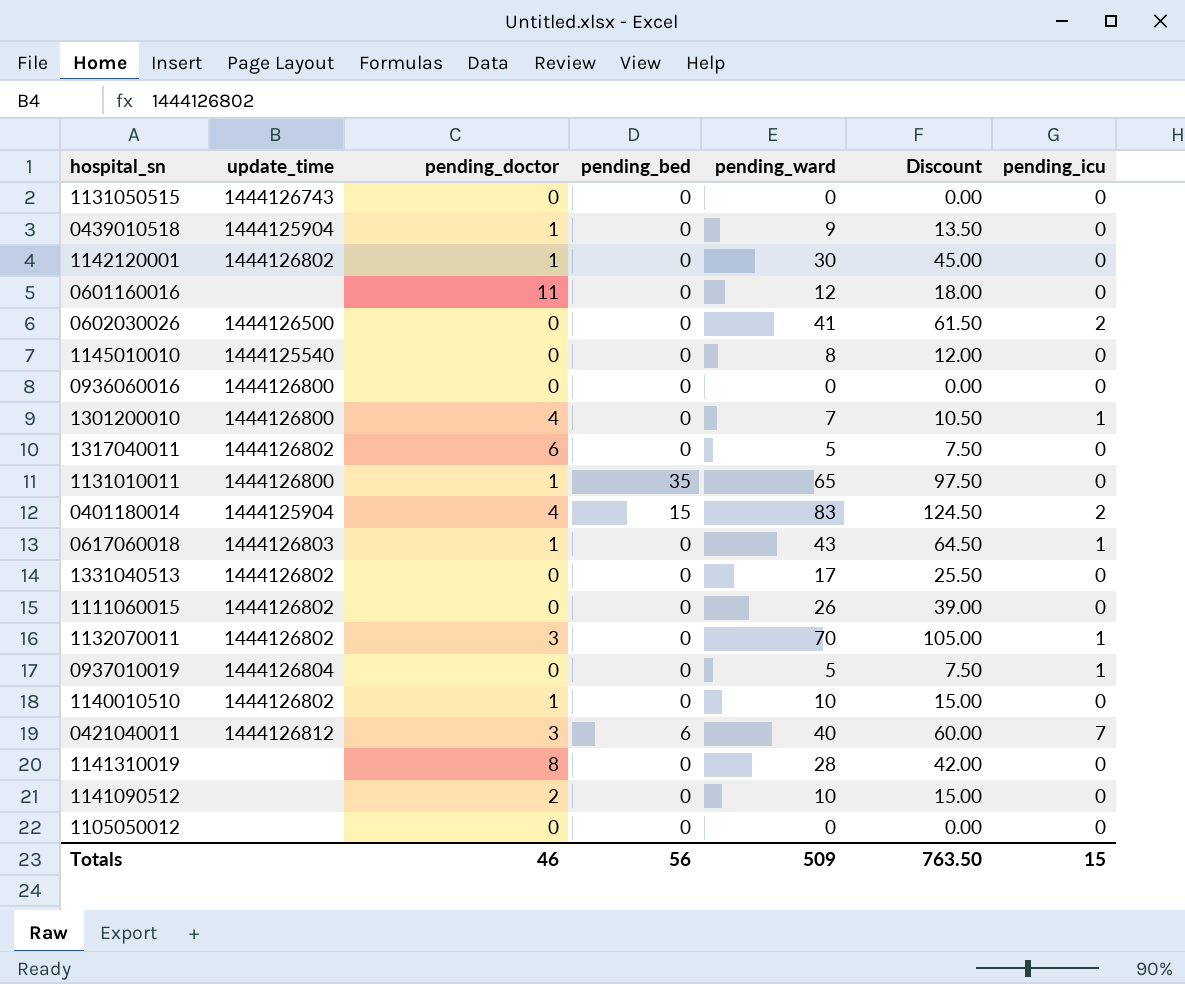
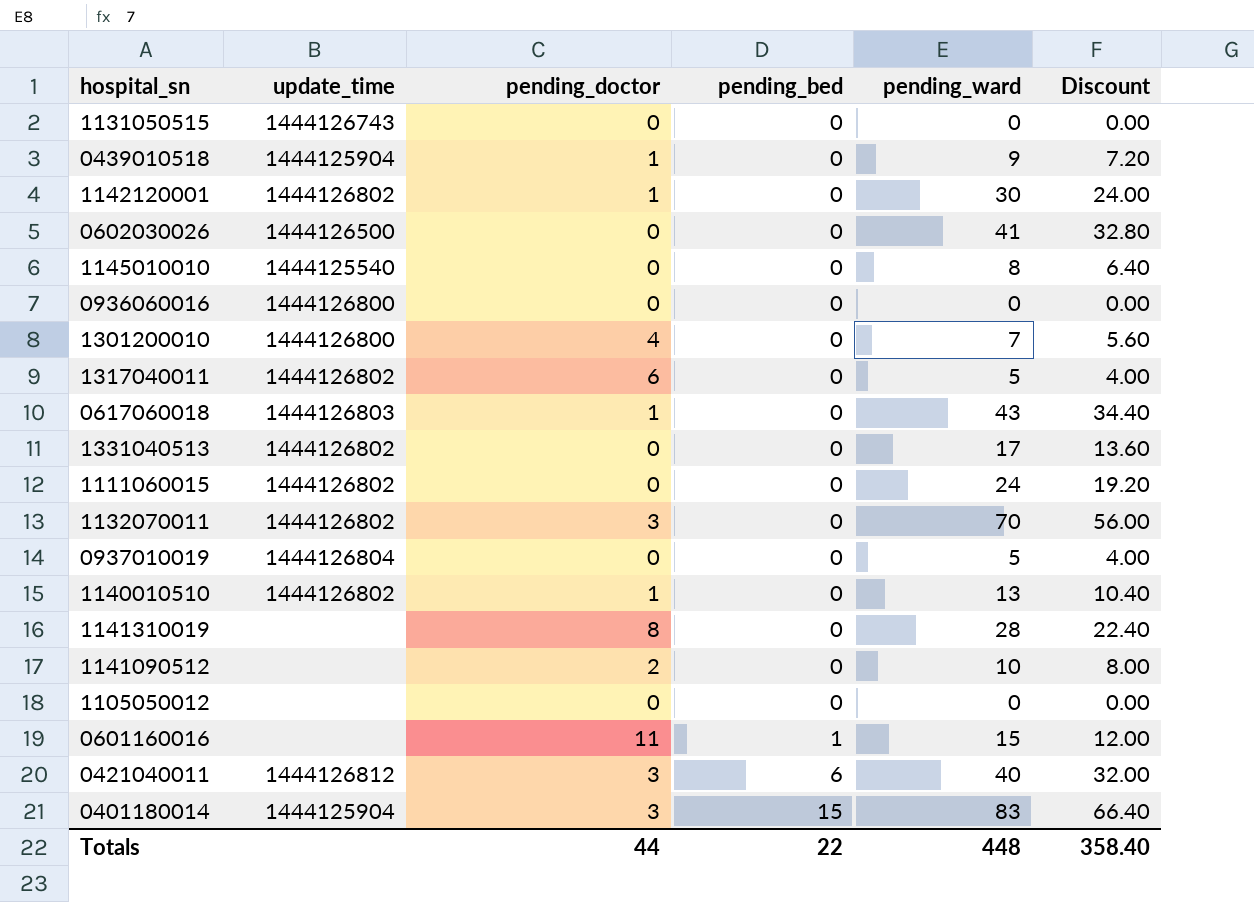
row order: none -> pending_bed ascending
column pending_icu | position: 7 -> none
column Discount | formula: [pending_ward] * 1.5 -> [pending_ward] * 0.8
row 1131010011: 1444126800 | 1 | 35 | 65 | 97.50 | 0 -> none
1111060015 | pending_ward: 26 -> 24
1140010510 | pending_ward: 10 -> 13
0601160016 | pending_bed: 0 -> 1
0601160016 | pending_ward: 12 -> 15
0401180014 | pending_doctor: 4 -> 3
Totals | pending_doctor: 46 -> 44
Totals | pending_bed: 56 -> 22
Totals | pending_ward: 509 -> 448
Totals | Discount: 763.50 -> 358.40

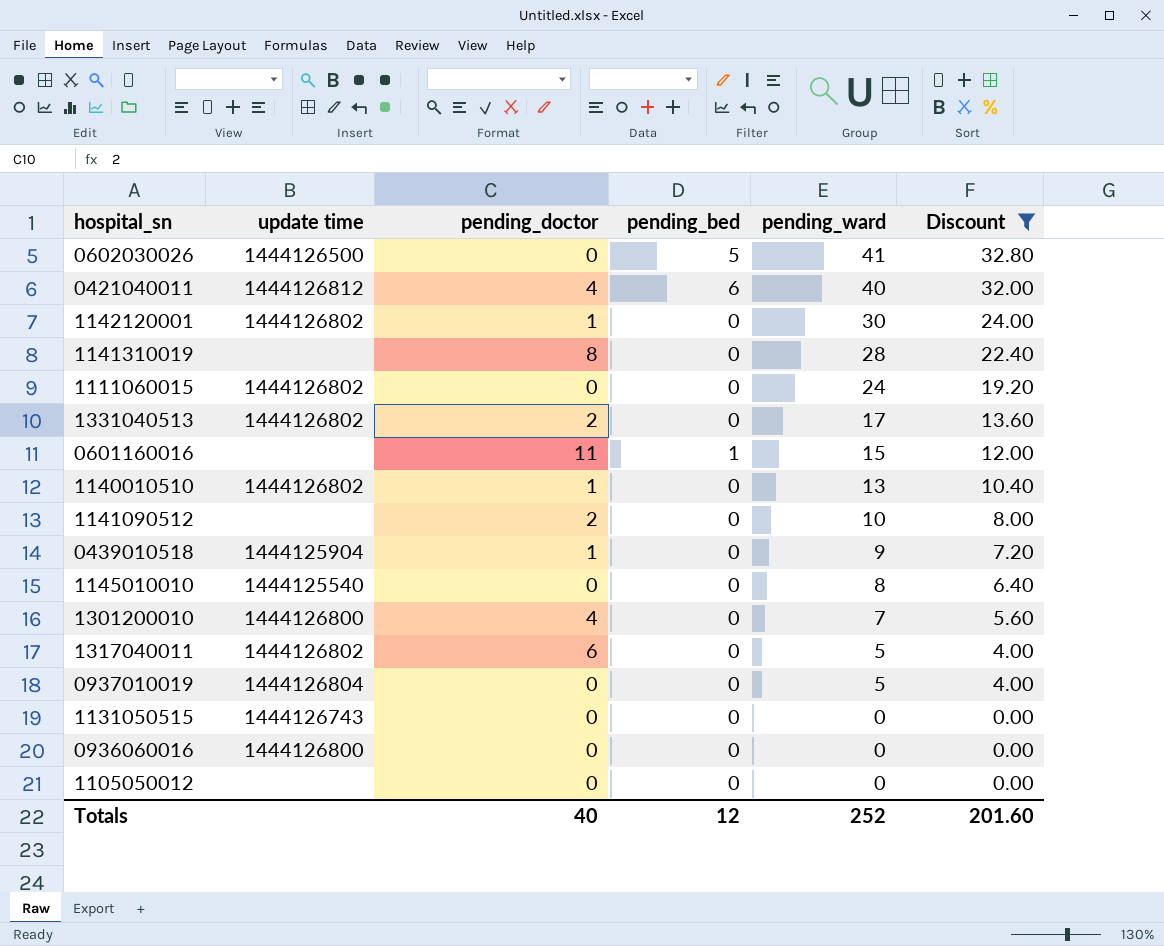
filter: none -> Discount <= 32.80
row order: pending_bed ascending -> pending_ward descending
column name: update_time -> update time
0602030026 | pending_bed: 0 -> 5
0421040011 | pending_doctor: 3 -> 4
1331040513 | pending_doctor: 0 -> 2
Totals | pending_doctor: 44 -> 40
Totals | pending_bed: 22 -> 12
Totals | pending_ward: 448 -> 252
Totals | Discount: 358.40 -> 201.60

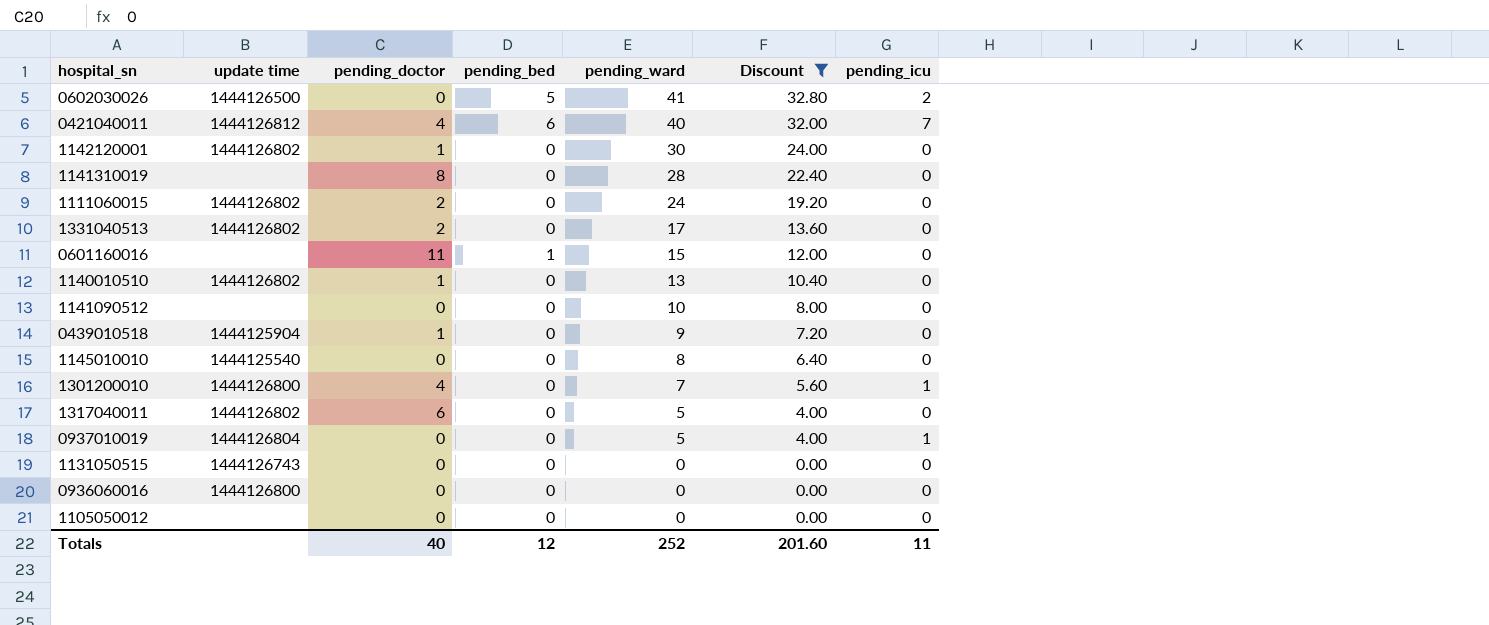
column pending_icu | position: none -> 7
1111060015 | pending_doctor: 0 -> 2
1141090512 | pending_doctor: 2 -> 0

